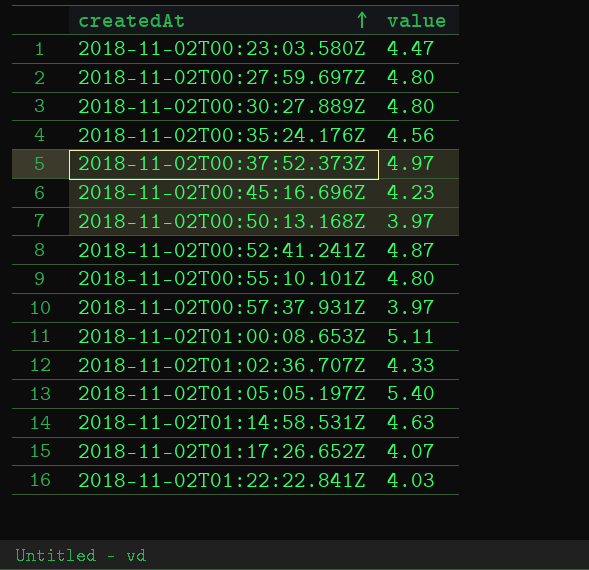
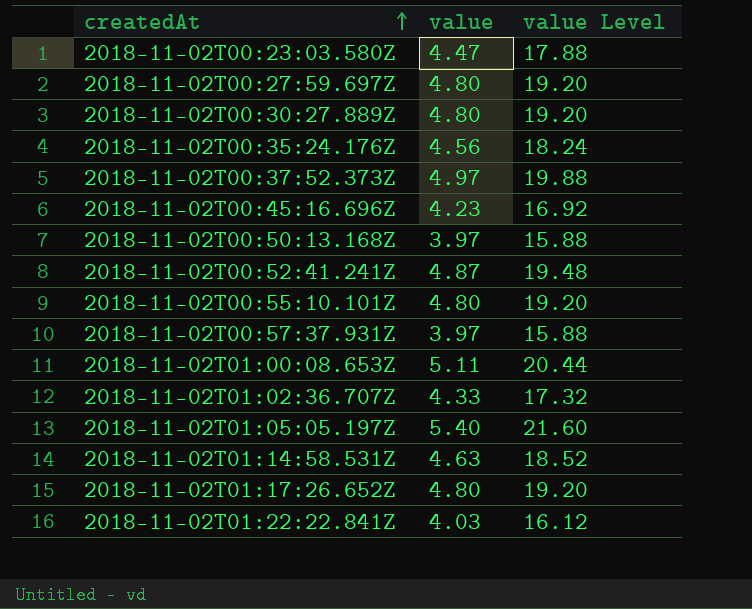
column value Level | formula: none -> [value] * 4
2018-11-02T01:17:26.652Z | value: 4.07 -> 4.80

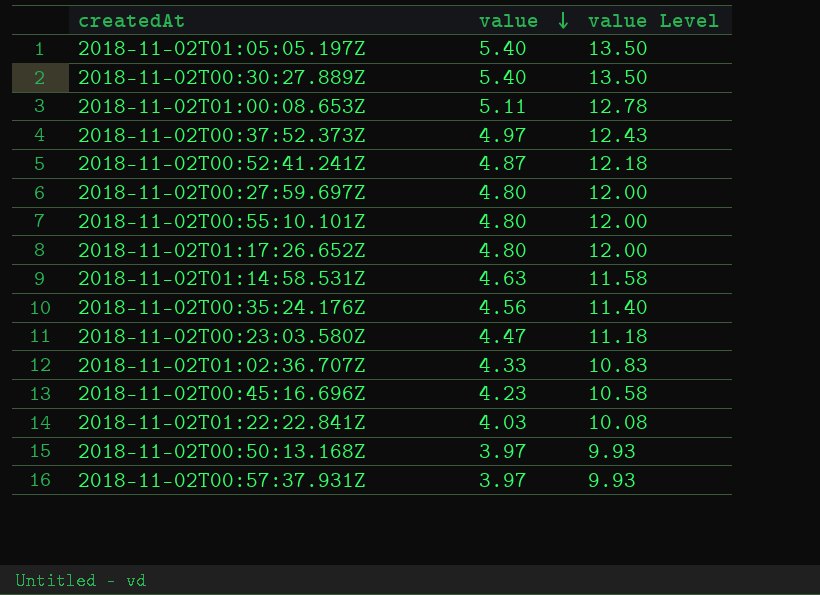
row order: createdAt ascending -> value descending
column value Level | formula: [value] * 4 -> [value] * 2.5
2018-11-02T00:30:27.889Z | value: 4.80 -> 5.40

